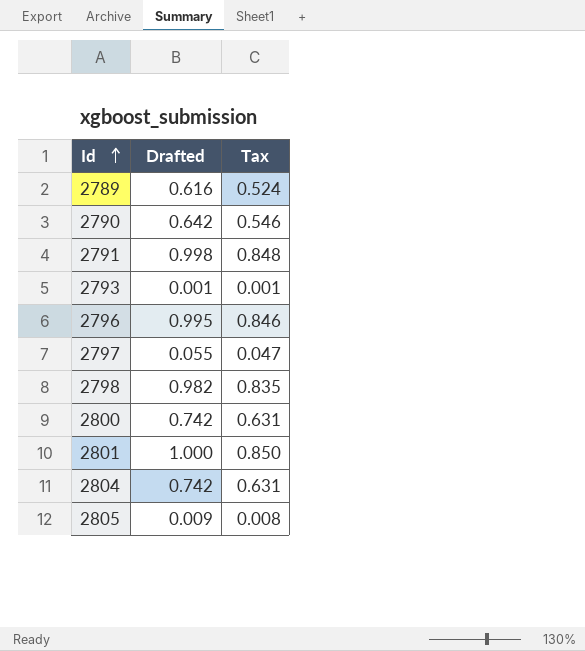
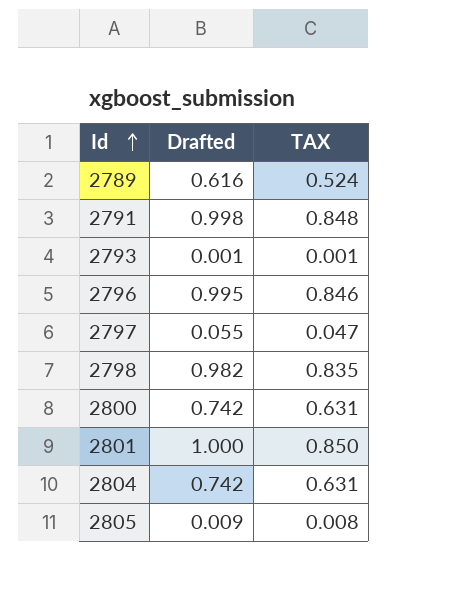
column name: Tax -> TAX
row 2790: 0.642 | 0.546 -> none

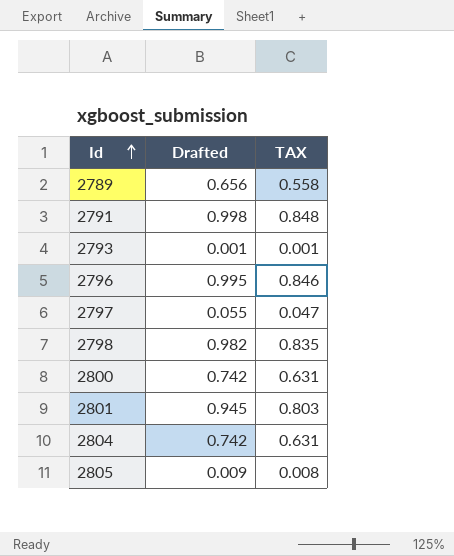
2789 | Drafted: 0.616 -> 0.656
2789 | TAX: 0.524 -> 0.558
2801 | Drafted: 1.000 -> 0.945
2801 | TAX: 0.850 -> 0.803

